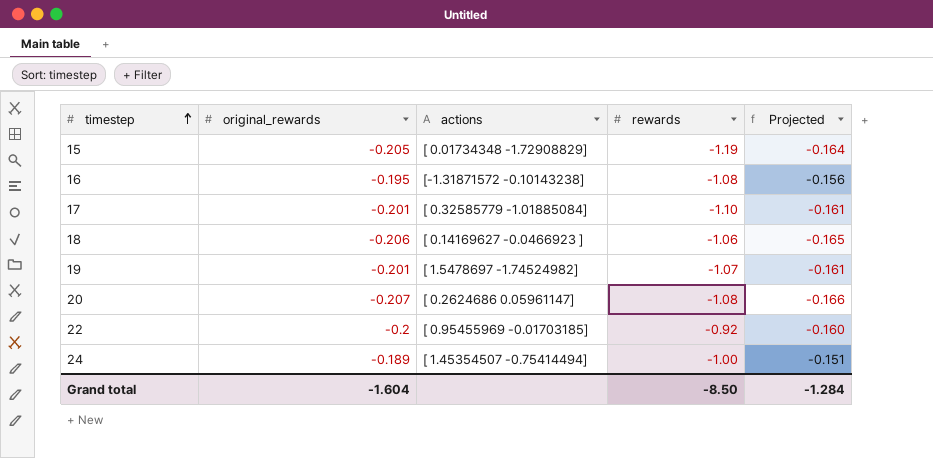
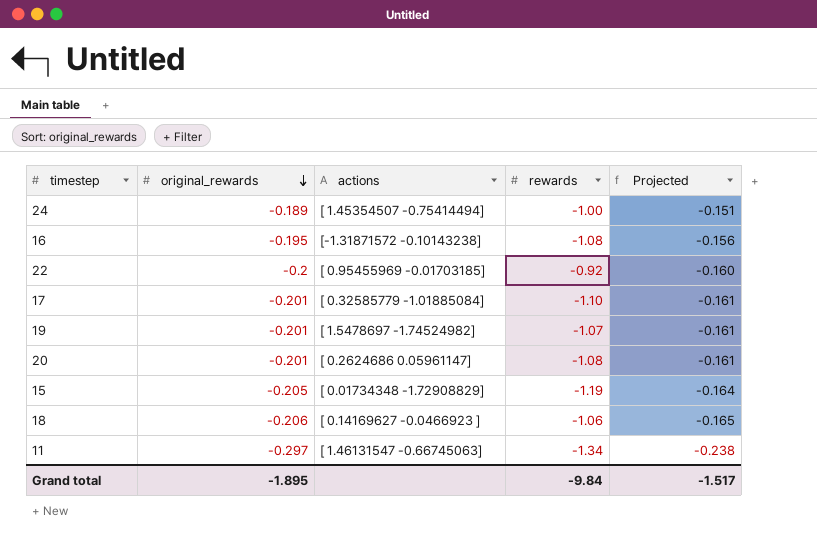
row order: timestep ascending -> original_rewards descending
20 | original_rewards: -0.207 -> -0.201
20 | Projected: -0.166 -> -0.161
row 11: none -> -0.297 | [ 1.46131547 -0.66745063] | -1.34 | -0.238
Grand total | original_rewards: -1.604 -> -1.895
Grand total | rewards: -8.50 -> -9.84
Grand total | Projected: -1.284 -> -1.517

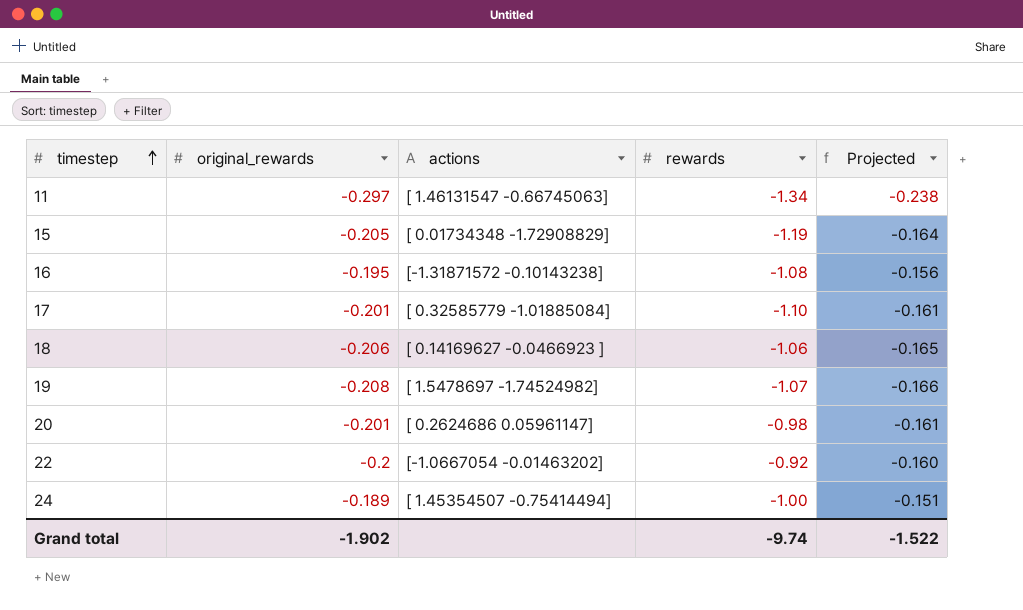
row order: original_rewards descending -> timestep ascending
19 | original_rewards: -0.201 -> -0.208
19 | Projected: -0.161 -> -0.166
20 | rewards: -1.08 -> -0.98
22 | actions: [ 0.95455969 -0.01703185] -> [-1.0667054 -0.01463202]
Grand total | original_rewards: -1.895 -> -1.902
Grand total | rewards: -9.84 -> -9.74
Grand total | Projected: -1.517 -> -1.522

